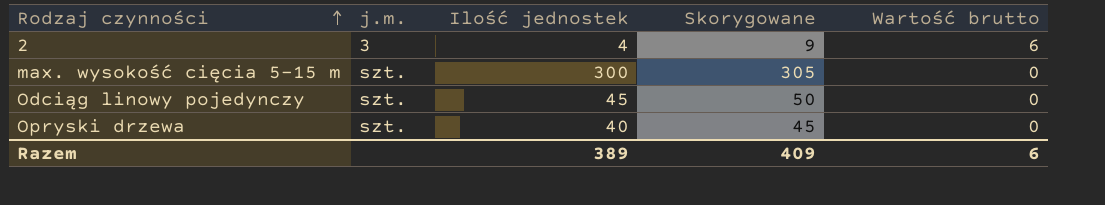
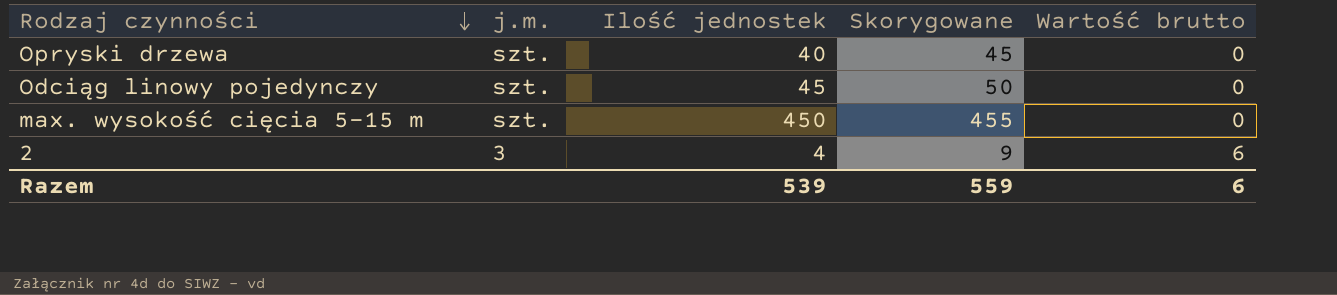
row order: Rodzaj czynności ascending -> Rodzaj czynności descending
max. wysokość cięcia 5-15 m | Ilość jednostek: 300 -> 450
max. wysokość cięcia 5-15 m | Skorygowane: 305 -> 455
Razem | Ilość jednostek: 389 -> 539
Razem | Skorygowane: 409 -> 559

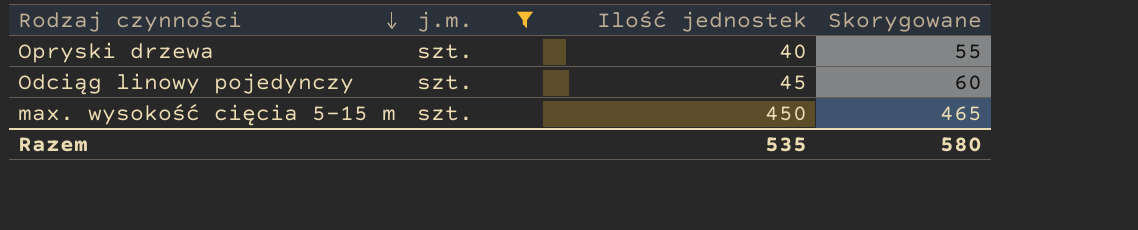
filter: none -> j.m. = szt.
column Wartość brutto | position: 5 -> none
column Skorygowane | formula: [Ilość jednostek] + 5 -> [Ilość jednostek] + 15
Razem | Ilość jednostek: 539 -> 535
Razem | Skorygowane: 559 -> 580

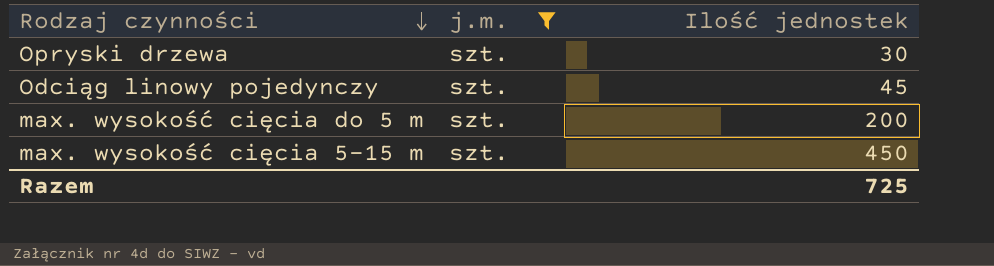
column Skorygowane | formula: [Ilość jednostek] + 15 -> none
Opryski drzewa | Ilość jednostek: 40 -> 30
row max. wysokość cięcia do 5 m: none -> szt. | 200
Razem | Ilość jednostek: 535 -> 725

